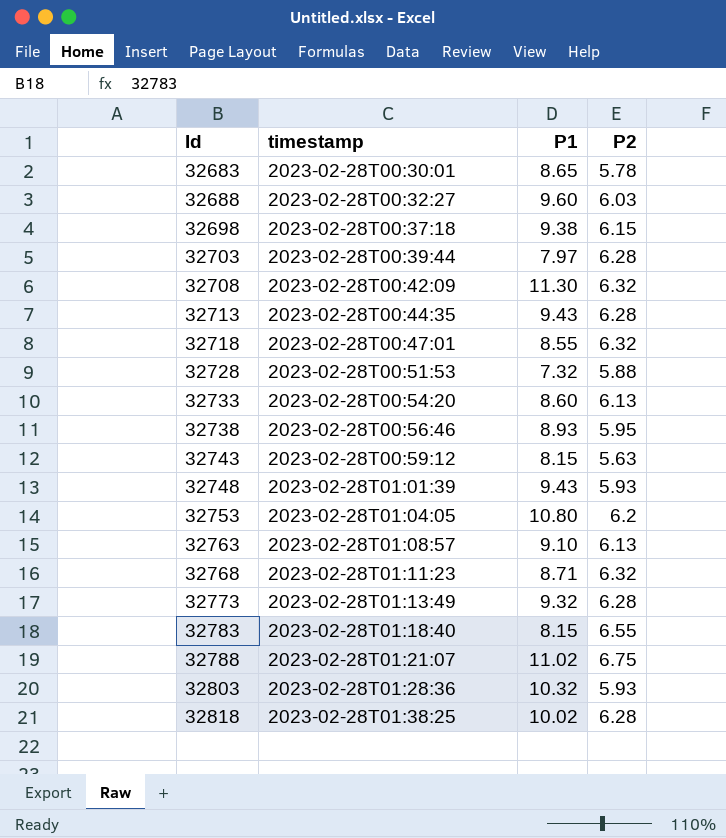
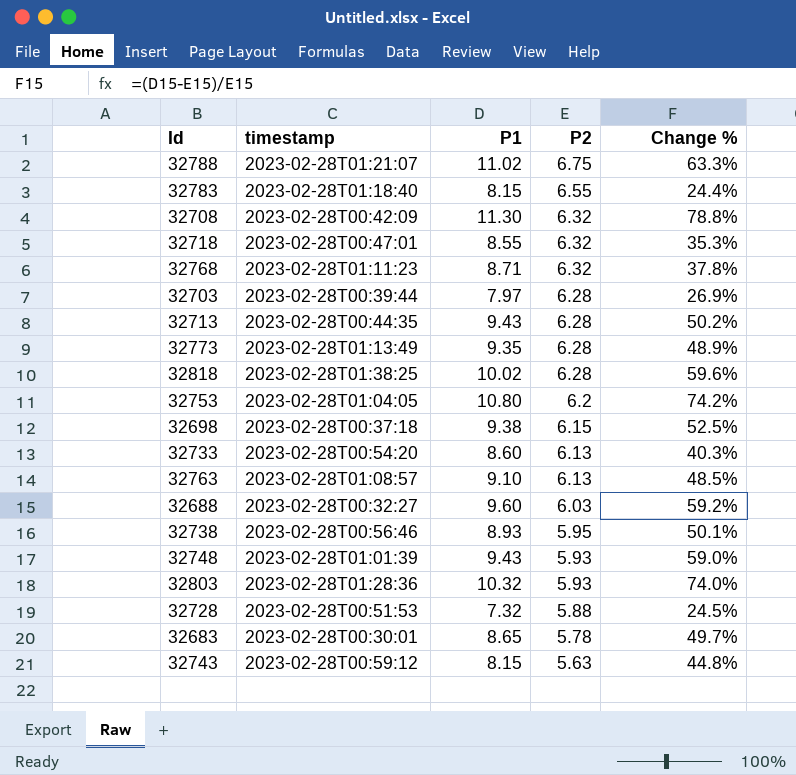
row order: Id ascending -> P2 descending
column Change % | formula: none -> ([P1] - [P2]) / [P2]
32773 | P1: 9.32 -> 9.35

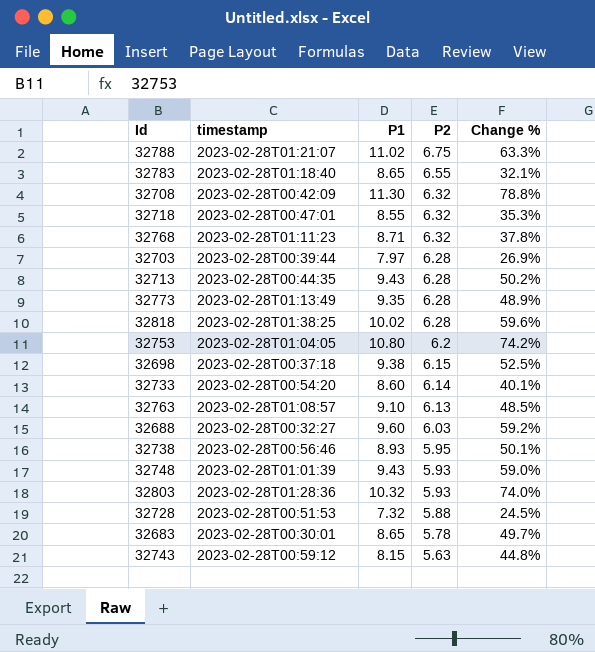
32783 | P1: 8.15 -> 8.65
32783 | Change %: 24.4% -> 32.1%
32733 | P2: 6.13 -> 6.14
32733 | Change %: 40.3% -> 40.1%

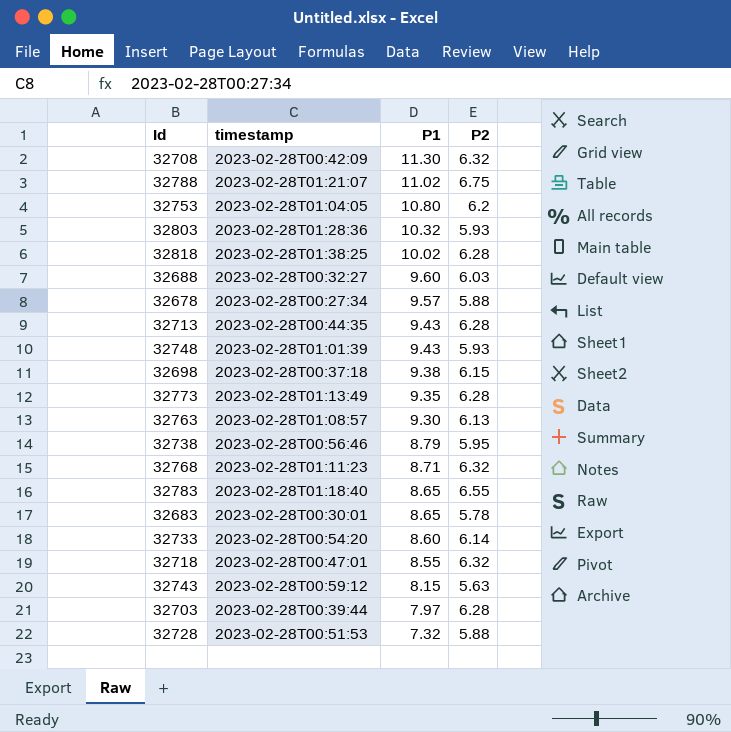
row order: P2 descending -> P1 descending
column Change % | formula: ([P1] - [P2]) / [P2] -> none
row 32678: none -> 2023-02-28T00:27:34 | 9.57 | 5.88
32763 | P1: 9.10 -> 9.30
32738 | P1: 8.93 -> 8.79

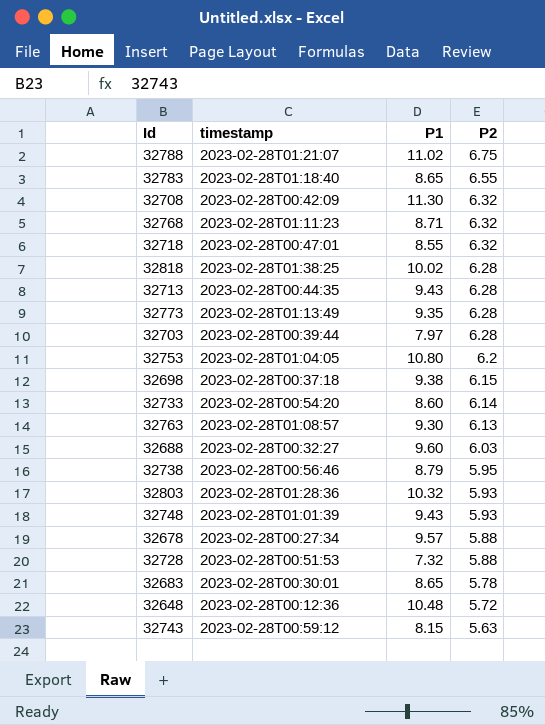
row order: P1 descending -> P2 descending
row 32648: none -> 2023-02-28T00:12:36 | 10.48 | 5.72

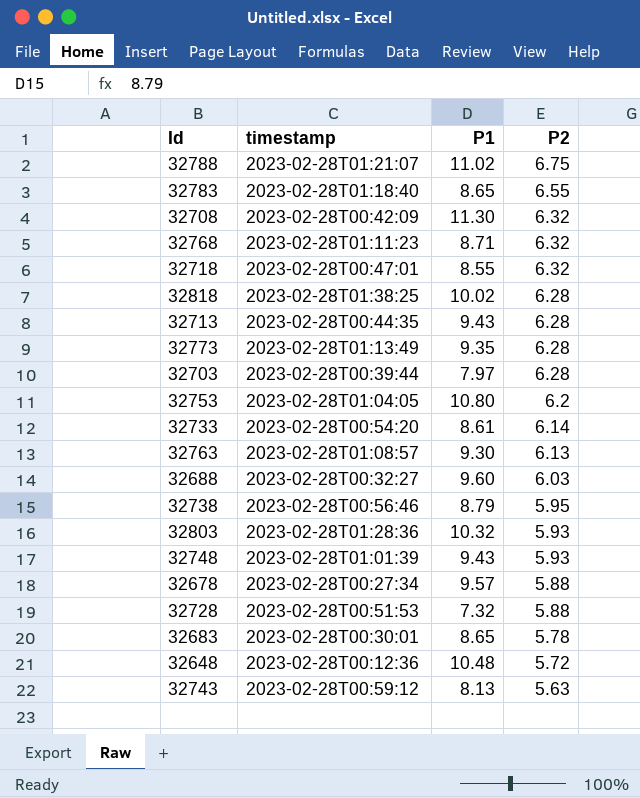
row 32698: 2023-02-28T00:37:18 | 9.38 | 6.15 -> none
32733 | P1: 8.60 -> 8.61
32743 | P1: 8.15 -> 8.13

